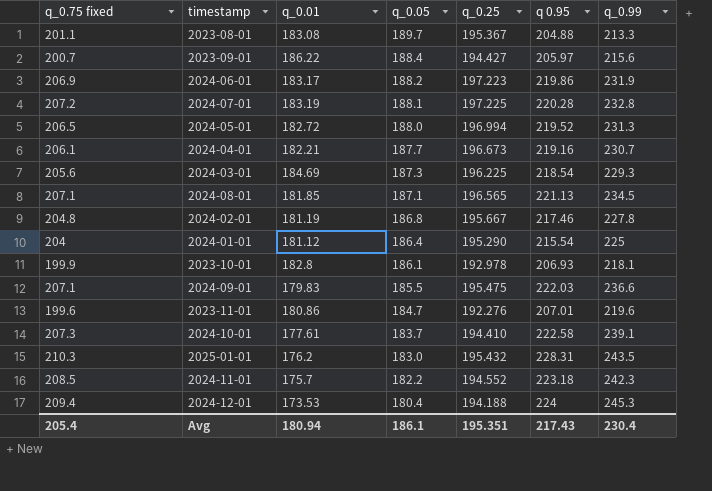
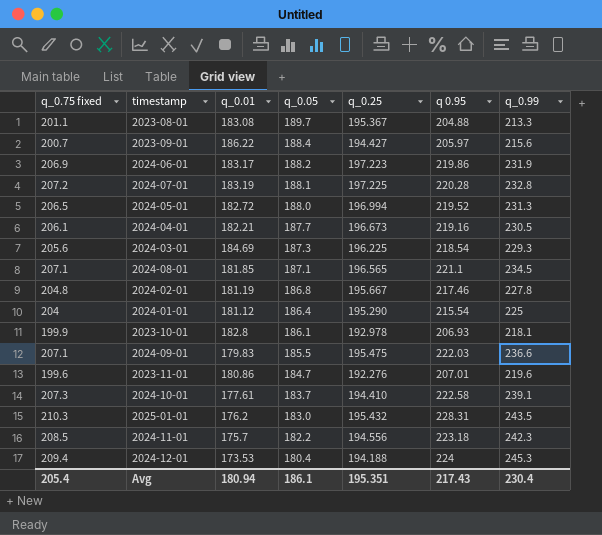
2024-04-01 | q_0.99: 230.7 -> 230.5
2024-08-01 | q 0.95: 221.13 -> 221.1
2024-11-01 | q_0.25: 194.552 -> 194.556

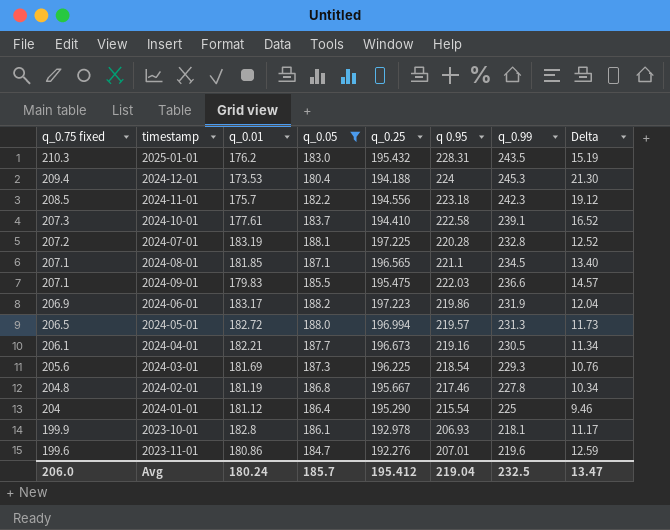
filter: none -> q_0.05 <= 188.2
row order: q_0.05 descending -> q_0.75 fixed descending
column Delta | formula: none -> [q_0.99] - [q 0.95]
2024-05-01 | q 0.95: 219.52 -> 219.57
2024-03-01 | q_0.01: 184.69 -> 181.69
Avg | q_0.75 fixed: 205.4 -> 206.0
Avg | q_0.01: 180.94 -> 180.24
Avg | q_0.05: 186.1 -> 185.7
Avg | q_0.25: 195.351 -> 195.412
Avg | q 0.95: 217.43 -> 219.04
Avg | q_0.99: 230.4 -> 232.5

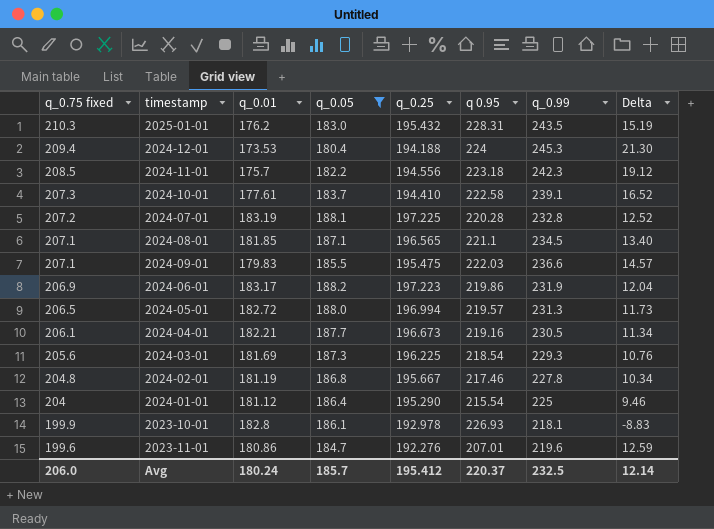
2023-10-01 | q 0.95: 206.93 -> 226.93
2023-10-01 | Delta: 11.17 -> -8.83
Avg | q 0.95: 219.04 -> 220.37
Avg | Delta: 13.47 -> 12.14

